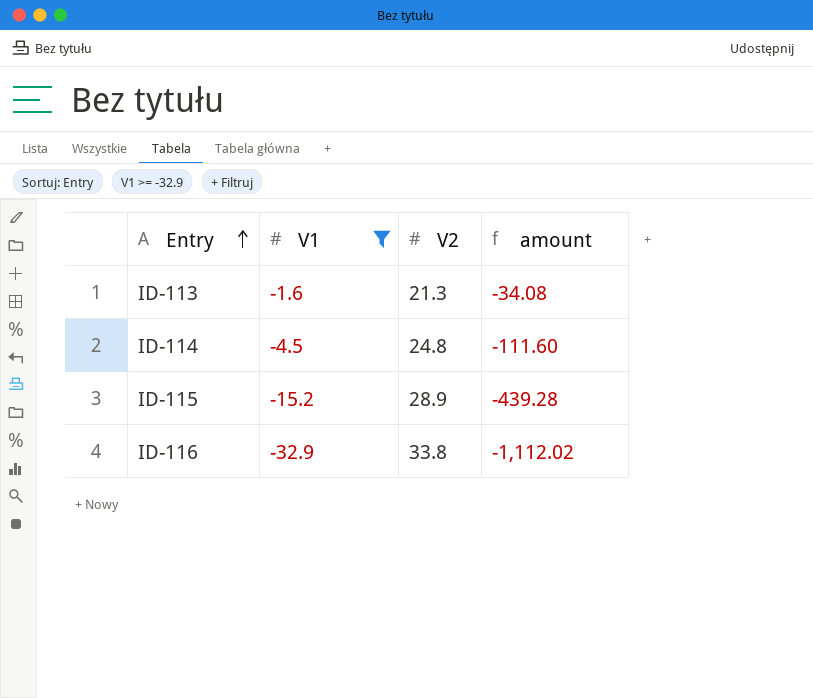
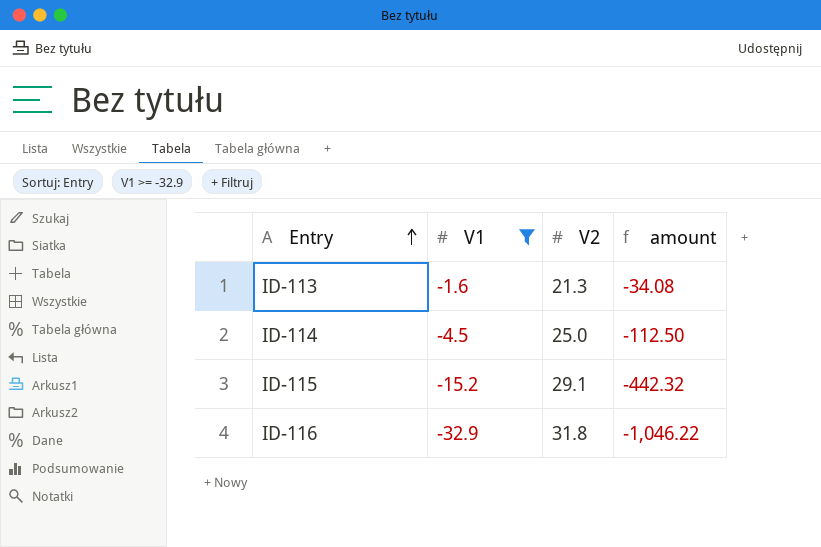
ID-114 | V2: 24.8 -> 25.0
ID-114 | amount: -111.60 -> -112.50
ID-115 | V2: 28.9 -> 29.1
ID-115 | amount: -439.28 -> -442.32
ID-116 | V2: 33.8 -> 31.8
ID-116 | amount: -1,112.02 -> -1,046.22

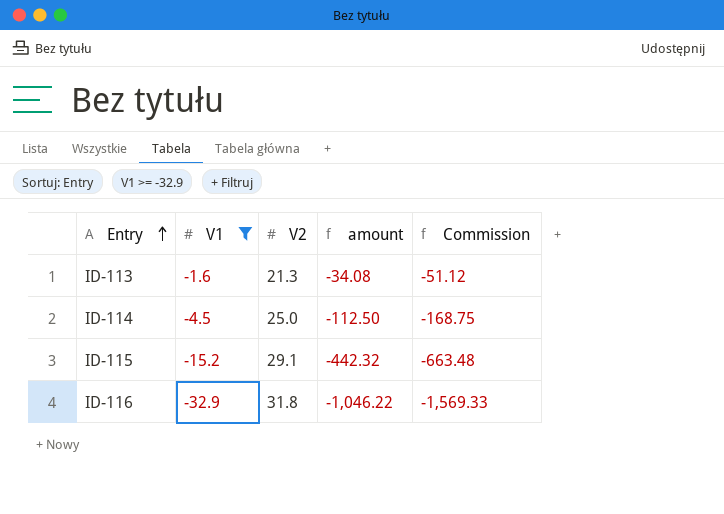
column Commission | formula: none -> [amount] * 1.5

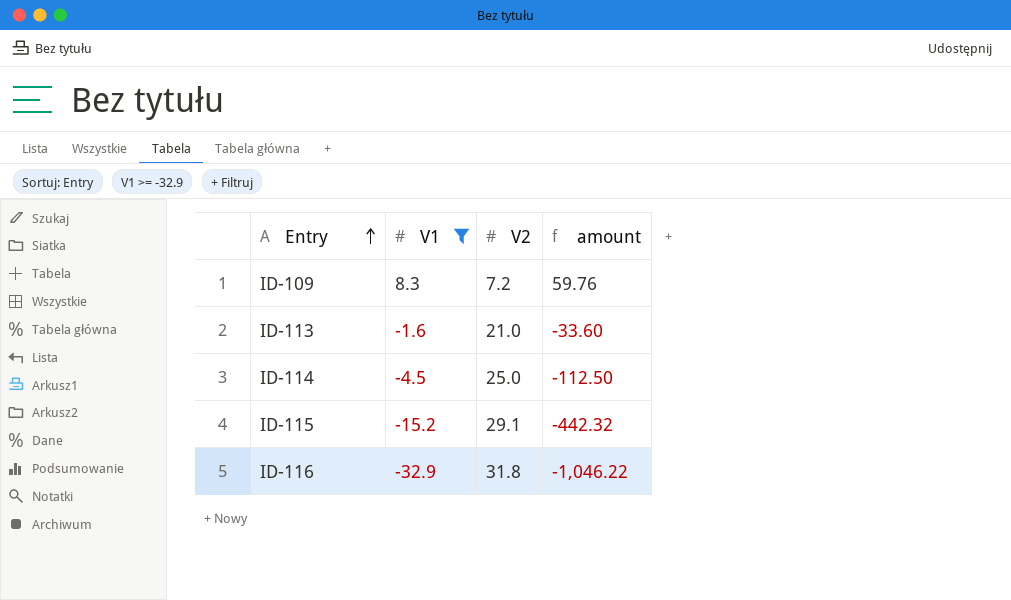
column Commission | formula: [amount] * 1.5 -> none
row ID-109: none -> 8.3 | 7.2 | 59.76
ID-113 | V2: 21.3 -> 21.0
ID-113 | amount: -34.08 -> -33.60

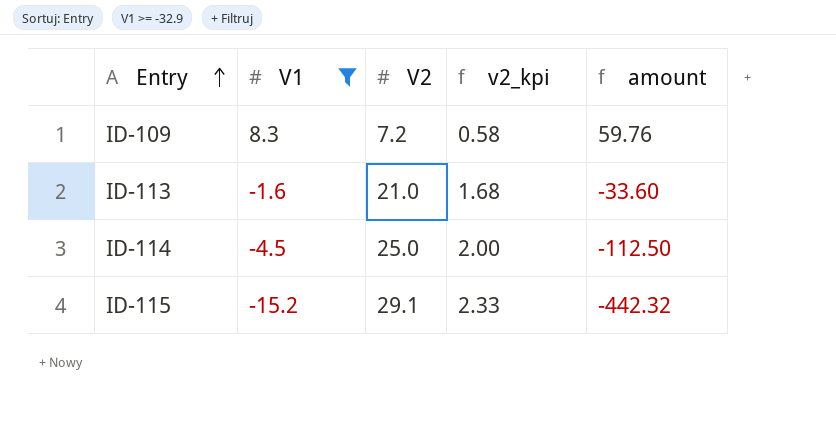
column v2_kpi | formula: none -> [V2] * 0.08
row ID-116: -32.9 | 31.8 | -1,046.22 -> none

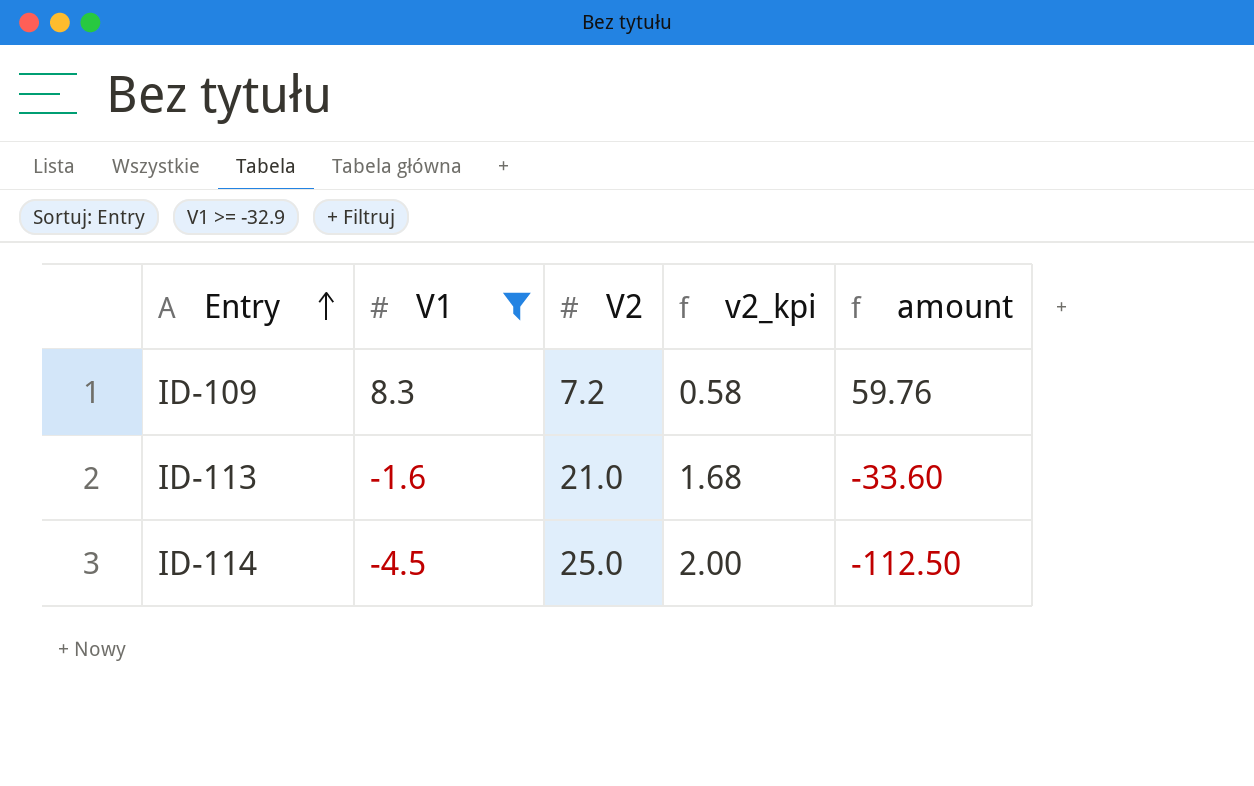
row ID-115: -15.2 | 29.1 | 2.33 | -442.32 -> none

